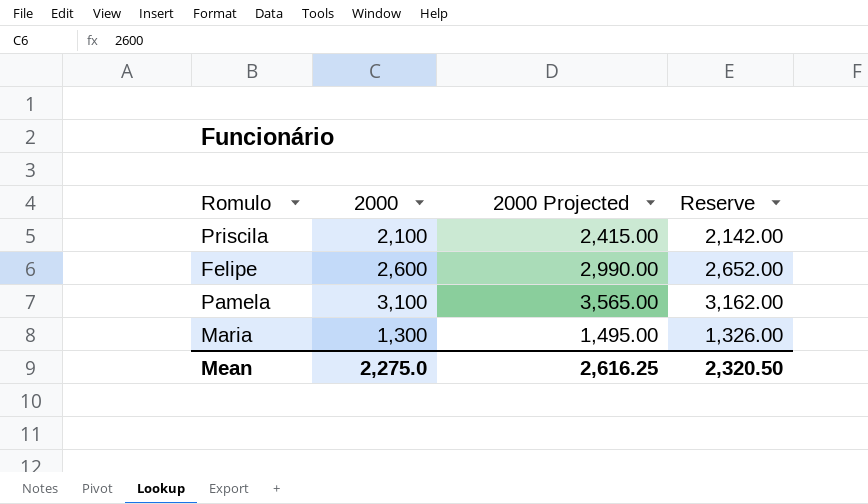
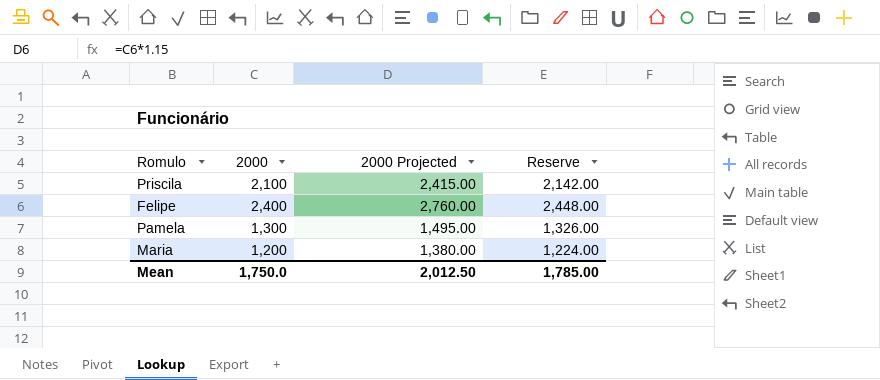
Felipe | 2000: 2,600 -> 2,400
Felipe | 2000 Projected: 2,990.00 -> 2,760.00
Felipe | Reserve: 2,652.00 -> 2,448.00
Pamela | 2000: 3,100 -> 1,300
Pamela | 2000 Projected: 3,565.00 -> 1,495.00
Pamela | Reserve: 3,162.00 -> 1,326.00
Maria | 2000: 1,300 -> 1,200
Maria | 2000 Projected: 1,495.00 -> 1,380.00
Maria | Reserve: 1,326.00 -> 1,224.00
Mean | 2000: 2,275.0 -> 1,750.0
Mean | 2000 Projected: 2,616.25 -> 2,012.50
Mean | Reserve: 2,320.50 -> 1,785.00

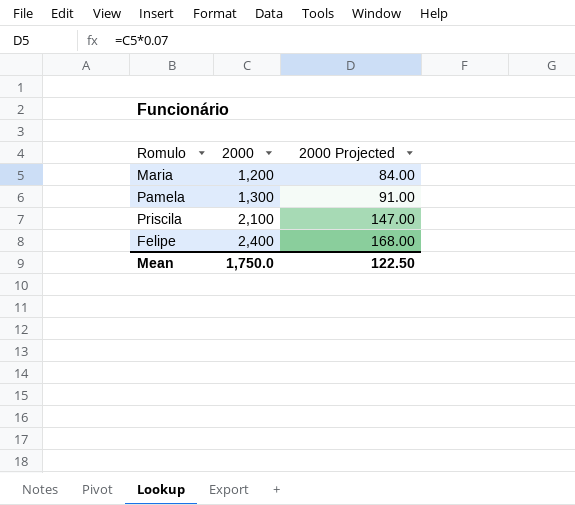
row order: none -> 2000 ascending
column Reserve | formula: [2000] * 1.02 -> none
column 2000 Projected | formula: [2000] * 1.15 -> [2000] * 0.07
Mean | 2000 Projected: 2,012.50 -> 122.50

